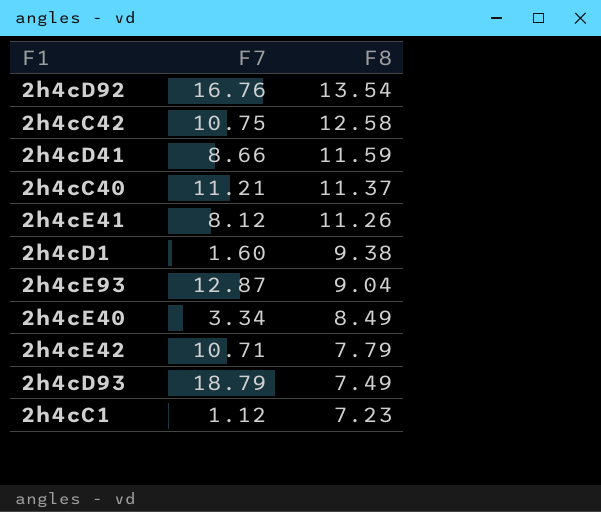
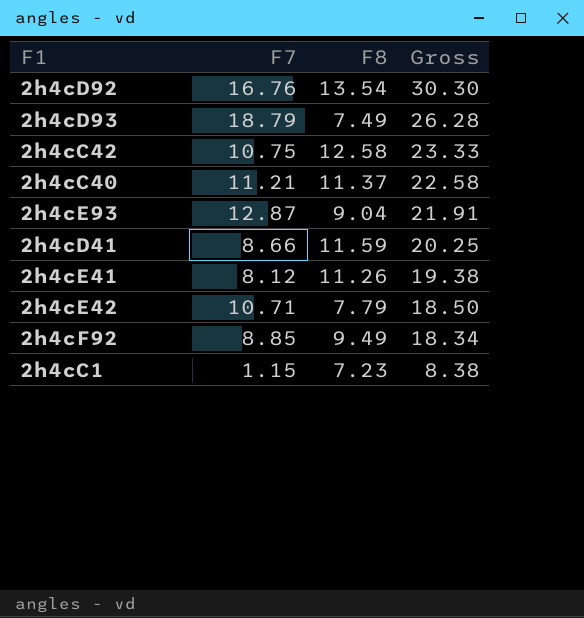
row order: F8 descending -> Gross descending
column Gross | formula: none -> [F7] + [F8]
row 2h4cD1: 1.60 | 9.38 -> none
row 2h4cE40: 3.34 | 8.49 -> none
row 2h4cF92: none -> 8.85 | 9.49 | 18.34
2h4cC1 | F7: 1.12 -> 1.15

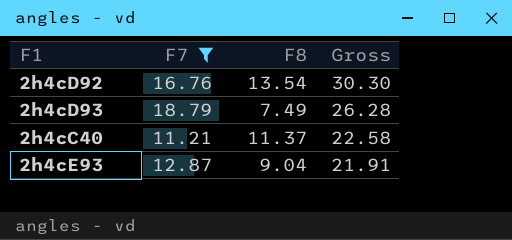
filter: none -> F7 >= 11.21

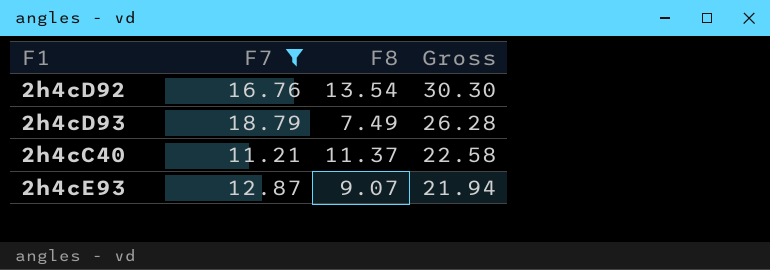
2h4cE93 | F8: 9.04 -> 9.07
2h4cE93 | Gross: 21.91 -> 21.94

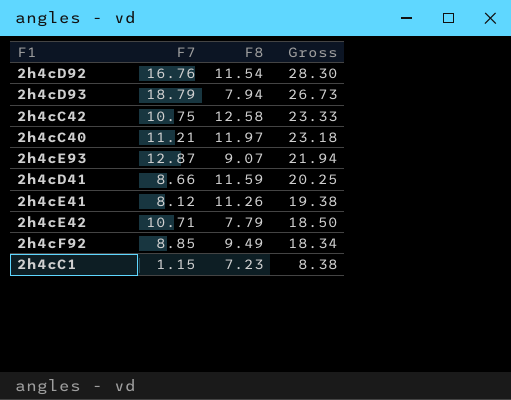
filter: F7 >= 11.21 -> none
2h4cD92 | F8: 13.54 -> 11.54
2h4cD92 | Gross: 30.30 -> 28.30
2h4cD93 | F8: 7.49 -> 7.94
2h4cD93 | Gross: 26.28 -> 26.73
2h4cC40 | F8: 11.37 -> 11.97
2h4cC40 | Gross: 22.58 -> 23.18

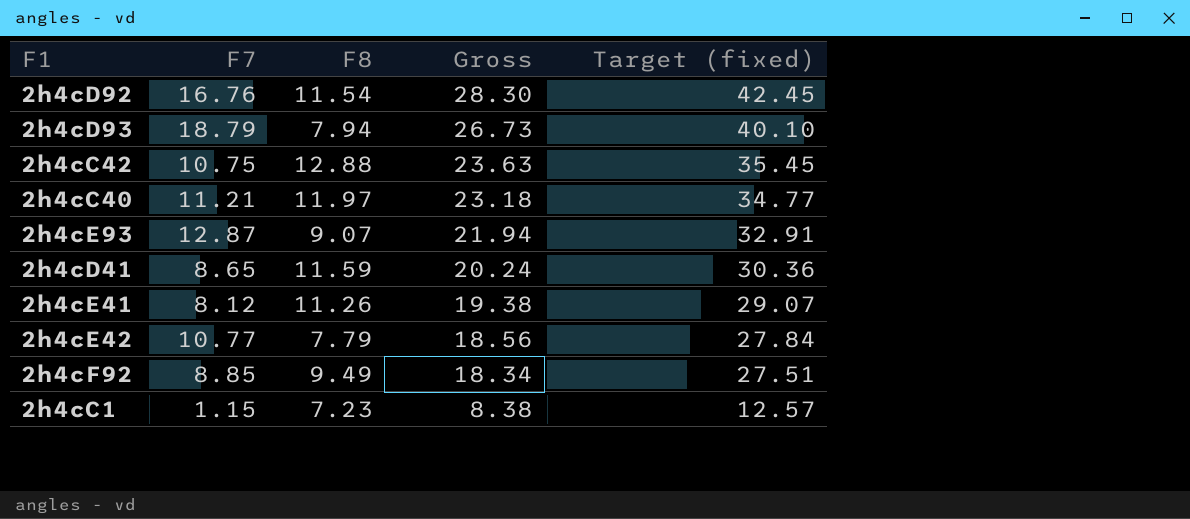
column Target (fixed) | formula: none -> [Gross] * 1.5
2h4cC42 | F8: 12.58 -> 12.88
2h4cC42 | Gross: 23.33 -> 23.63
2h4cD41 | F7: 8.66 -> 8.65
2h4cD41 | Gross: 20.25 -> 20.24
2h4cE42 | F7: 10.71 -> 10.77
2h4cE42 | Gross: 18.50 -> 18.56

